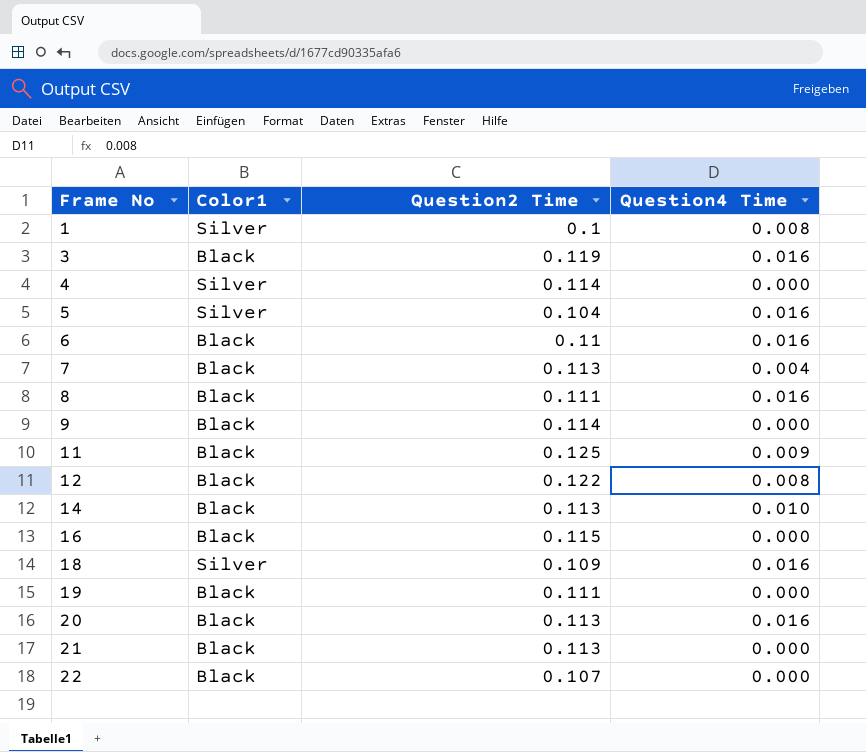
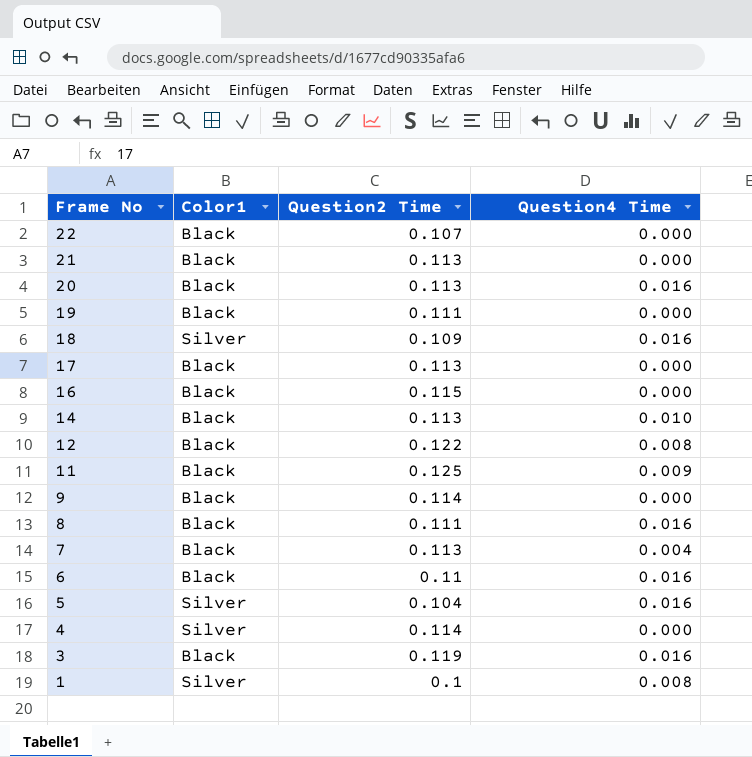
row order: Frame No ascending -> Frame No descending
row 17: none -> Black | 0.113 | 0.000

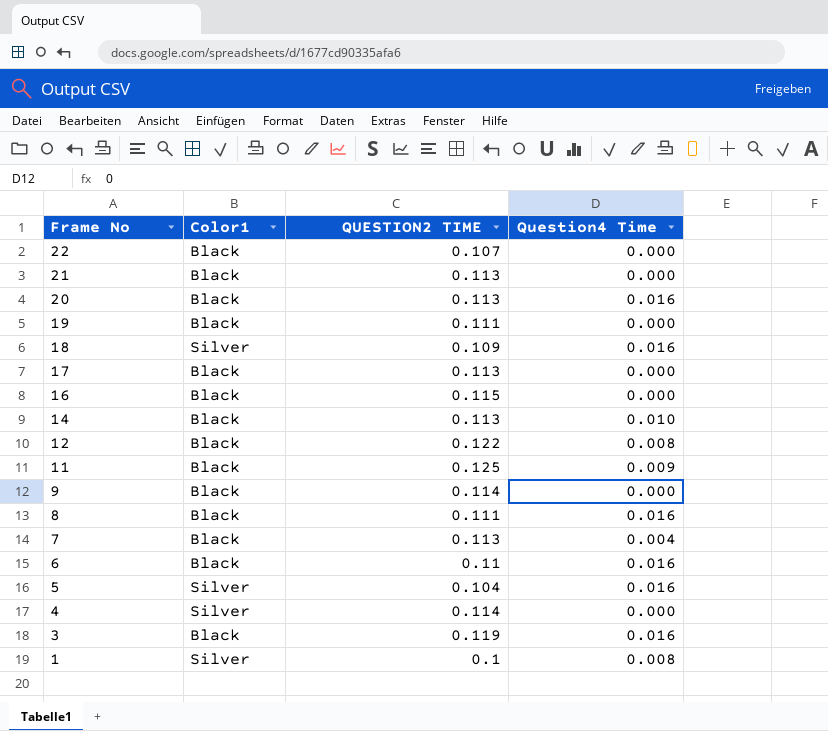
column name: Question2 Time -> QUESTION2 TIME

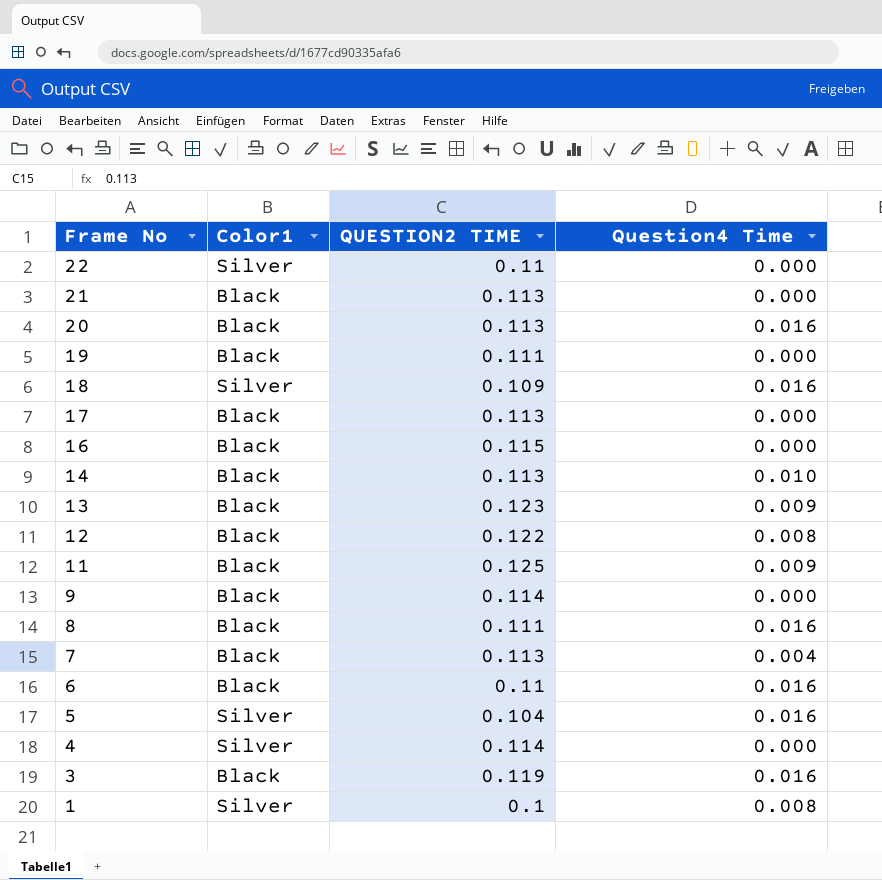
22 | Color1: Black -> Silver
22 | QUESTION2 TIME: 0.107 -> 0.11
row 13: none -> Black | 0.123 | 0.009

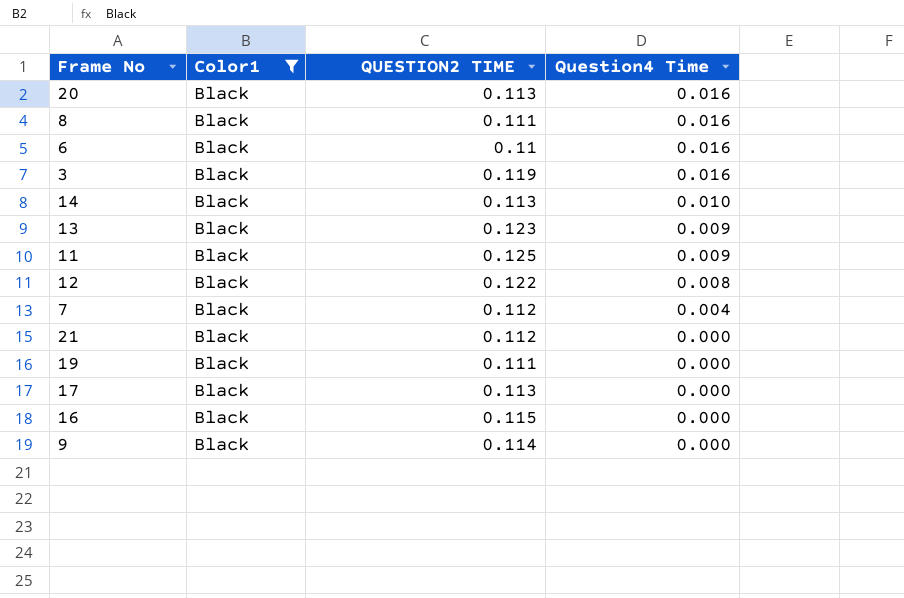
filter: none -> Color1 = Black
row order: Frame No descending -> Question4 Time descending
7 | QUESTION2 TIME: 0.113 -> 0.112
21 | QUESTION2 TIME: 0.113 -> 0.112

